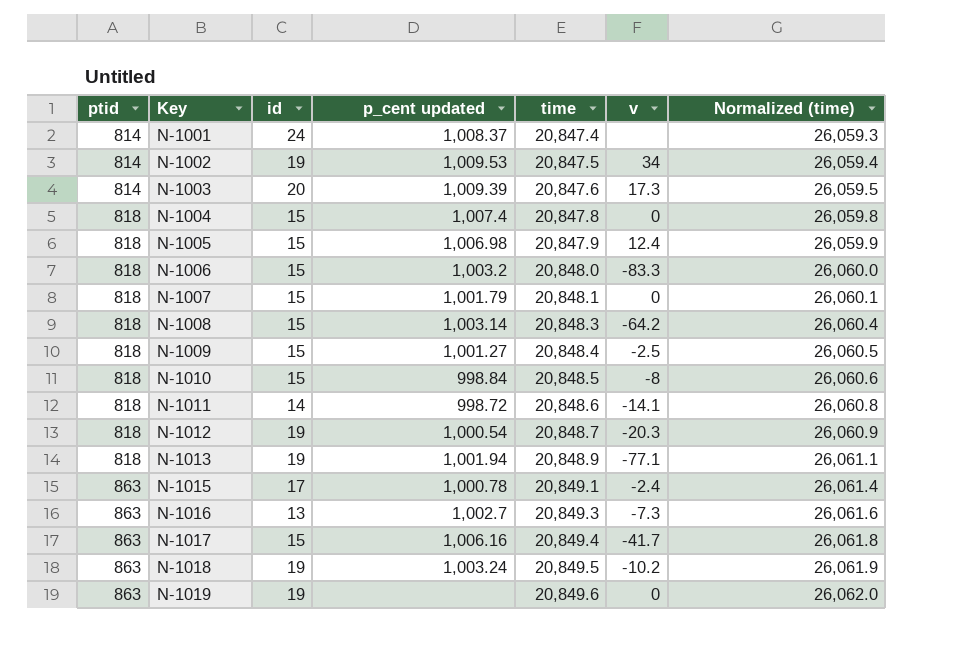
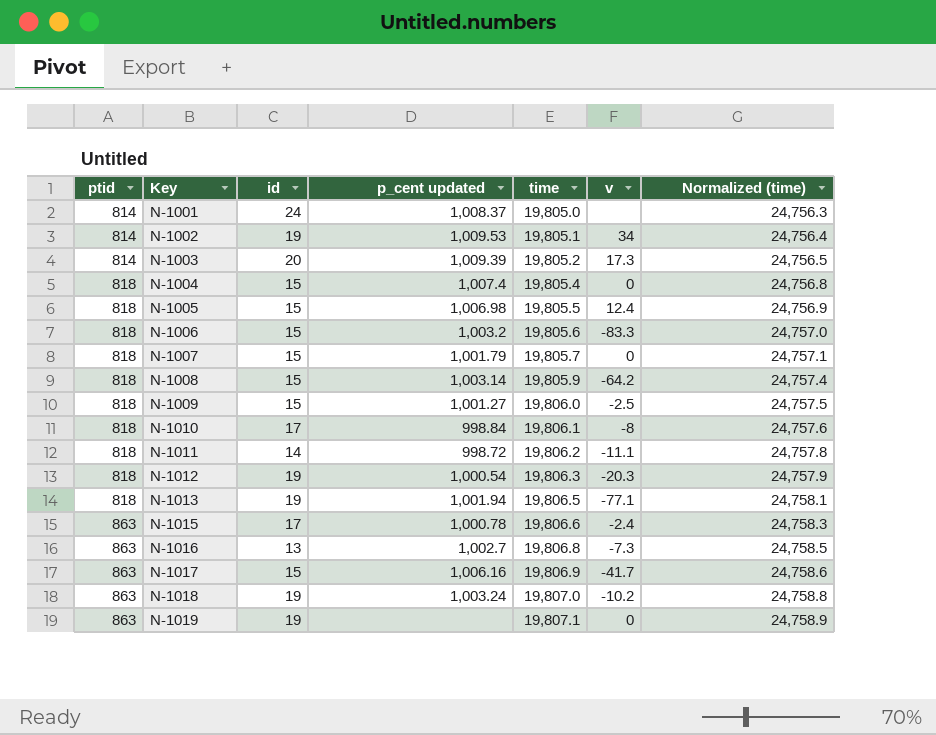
N-1001 | time: 20,847.4 -> 19,805.0
N-1001 | Normalized (time): 26,059.3 -> 24,756.3
N-1002 | time: 20,847.5 -> 19,805.1
N-1002 | Normalized (time): 26,059.4 -> 24,756.4
N-1003 | time: 20,847.6 -> 19,805.2
N-1003 | Normalized (time): 26,059.5 -> 24,756.5
N-1004 | time: 20,847.8 -> 19,805.4
N-1004 | Normalized (time): 26,059.8 -> 24,756.8
N-1005 | time: 20,847.9 -> 19,805.5
N-1005 | Normalized (time): 26,059.9 -> 24,756.9
N-1006 | time: 20,848.0 -> 19,805.6
N-1006 | Normalized (time): 26,060.0 -> 24,757.0
N-1007 | time: 20,848.1 -> 19,805.7
N-1007 | Normalized (time): 26,060.1 -> 24,757.1
N-1008 | time: 20,848.3 -> 19,805.9
N-1008 | Normalized (time): 26,060.4 -> 24,757.4
N-1009 | time: 20,848.4 -> 19,806.0
N-1009 | Normalized (time): 26,060.5 -> 24,757.5
N-1010 | id: 15 -> 17
N-1010 | time: 20,848.5 -> 19,806.1
N-1010 | Normalized (time): 26,060.6 -> 24,757.6
N-1011 | time: 20,848.6 -> 19,806.2
N-1011 | v: -14.1 -> -11.1
N-1011 | Normalized (time): 26,060.8 -> 24,757.8
N-1012 | time: 20,848.7 -> 19,806.3
N-1012 | Normalized (time): 26,060.9 -> 24,757.9
N-1013 | time: 20,848.9 -> 19,806.5
N-1013 | Normalized (time): 26,061.1 -> 24,758.1
N-1015 | time: 20,849.1 -> 19,806.6
N-1015 | Normalized (time): 26,061.4 -> 24,758.3
N-1016 | time: 20,849.3 -> 19,806.8
N-1016 | Normalized (time): 26,061.6 -> 24,758.5
N-1017 | time: 20,849.4 -> 19,806.9
N-1017 | Normalized (time): 26,061.8 -> 24,758.6
N-1018 | time: 20,849.5 -> 19,807.0
N-1018 | Normalized (time): 26,061.9 -> 24,758.8
N-1019 | time: 20,849.6 -> 19,807.1
N-1019 | Normalized (time): 26,062.0 -> 24,758.9

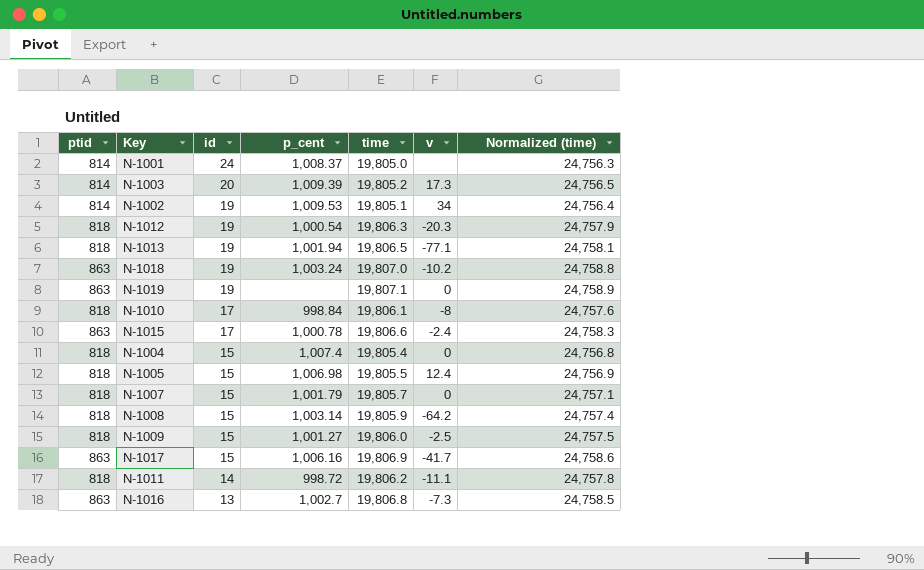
row order: ptid ascending -> id descending
column name: p_cent updated -> p_cent
row N-1006: 818 | 15 | 1,003.2 | 19,805.6 | -83.3 | 24,757.0 -> none

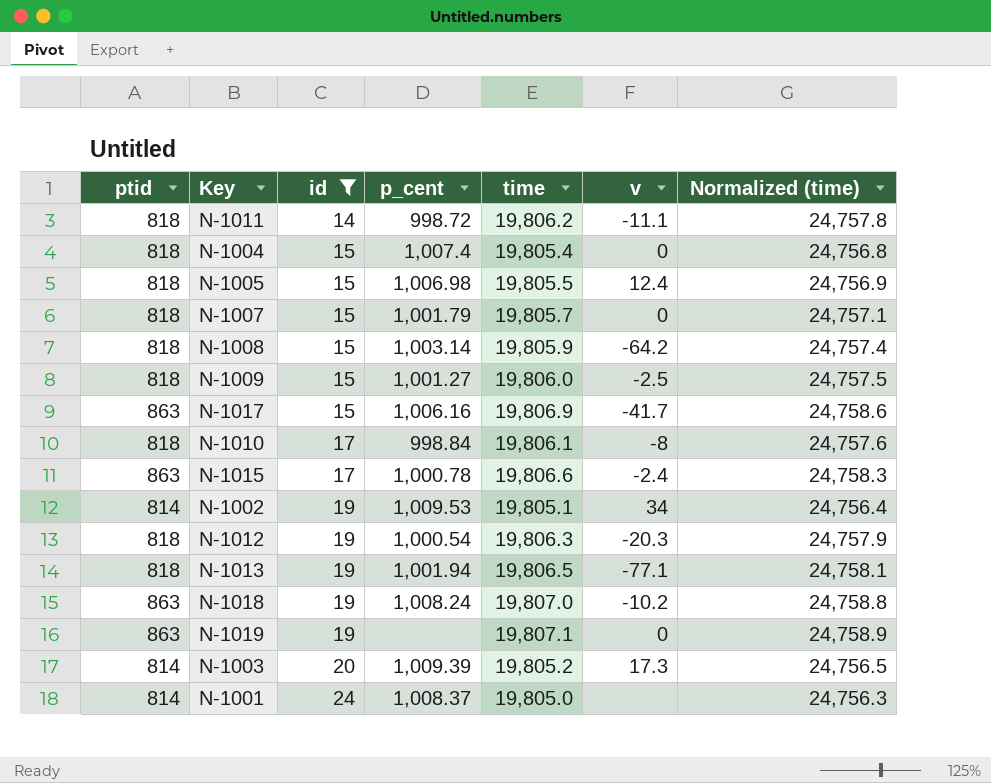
filter: none -> id != 13
row order: id descending -> id ascending
N-1018 | p_cent: 1,003.24 -> 1,008.24

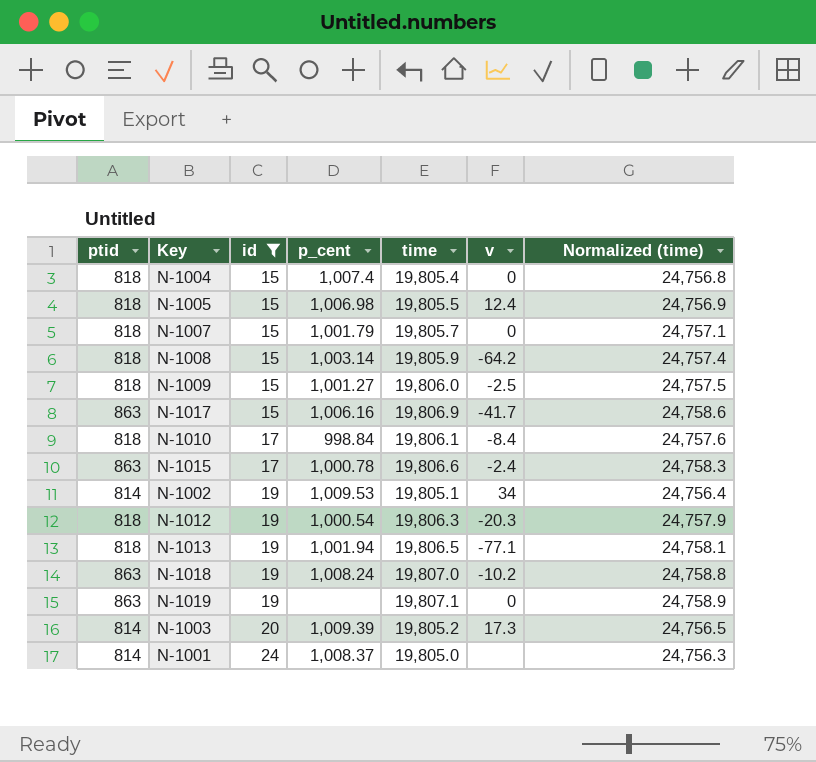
row N-1011: 818 | 14 | 998.72 | 19,806.2 | -11.1 | 24,757.8 -> none
N-1010 | v: -8 -> -8.4

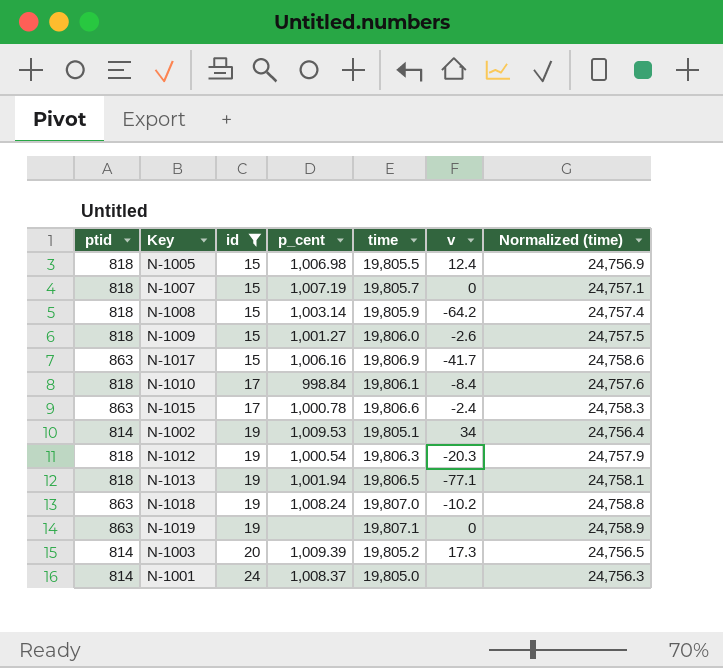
row N-1004: 818 | 15 | 1,007.4 | 19,805.4 | 0 | 24,756.8 -> none
N-1007 | p_cent: 1,001.79 -> 1,007.19
N-1009 | v: -2.5 -> -2.6

